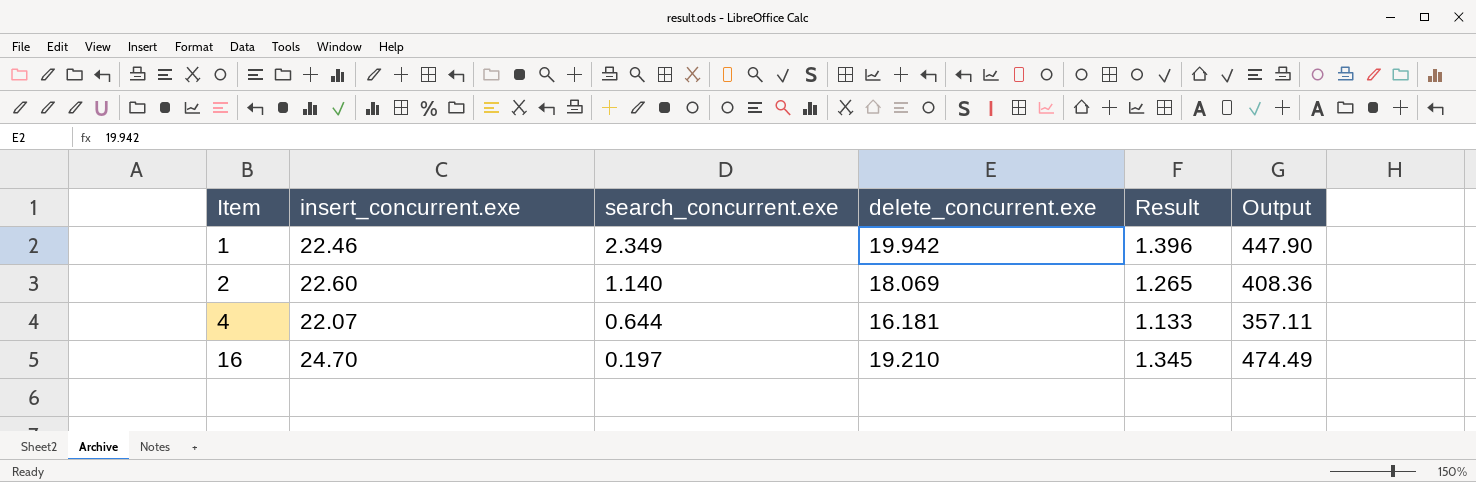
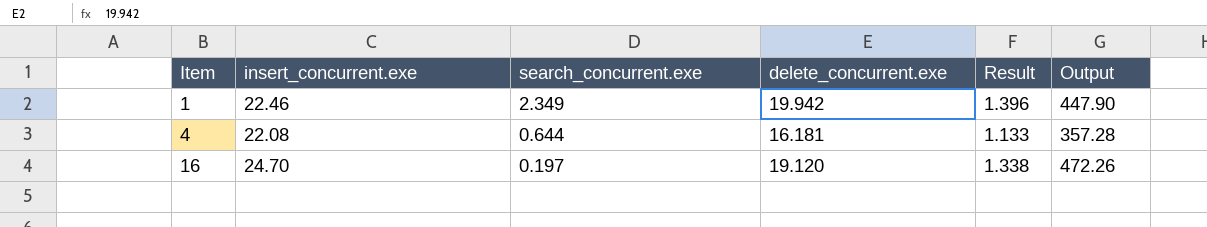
row 2: 22.60 | 1.140 | 18.069 | 1.265 | 408.36 -> none
4 | insert_concurrent.exe: 22.07 -> 22.08
4 | Output: 357.11 -> 357.28
16 | delete_concurrent.exe: 19.210 -> 19.120
16 | Result: 1.345 -> 1.338
16 | Output: 474.49 -> 472.26

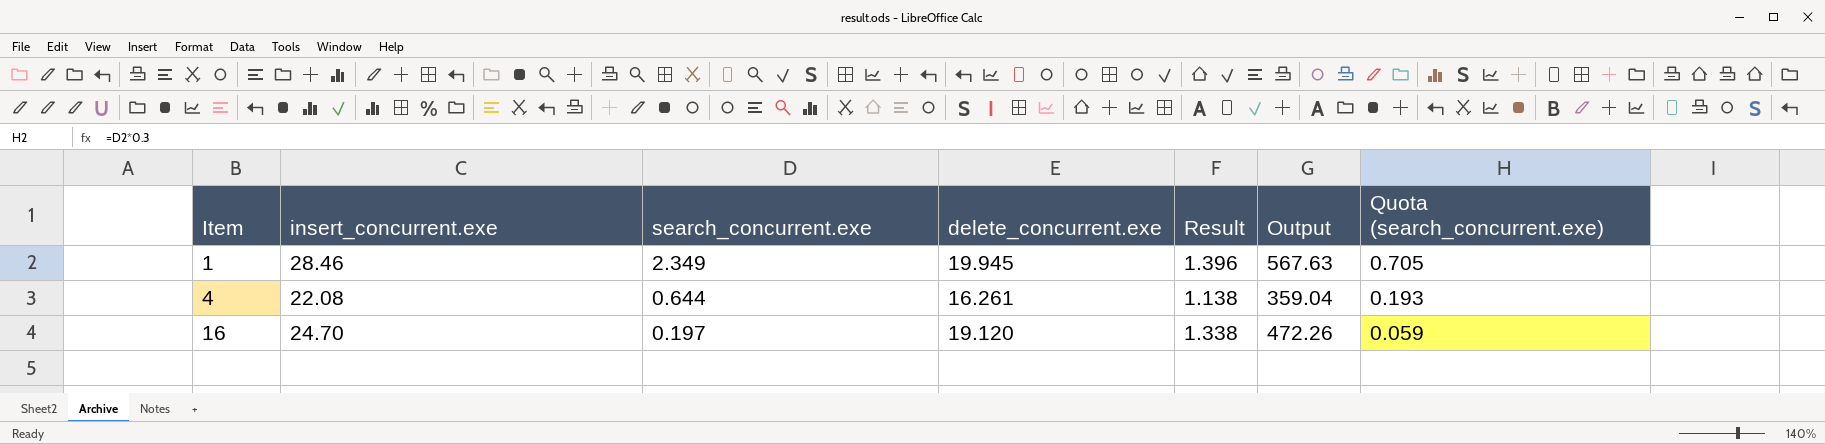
column Quota (search_concurrent.exe) | formula: none -> [search_concurrent.exe] * 0.3
1 | insert_concurrent.exe: 22.46 -> 28.46
1 | delete_concurrent.exe: 19.942 -> 19.945
1 | Output: 447.90 -> 567.63
4 | delete_concurrent.exe: 16.181 -> 16.261
4 | Result: 1.133 -> 1.138
4 | Output: 357.28 -> 359.04

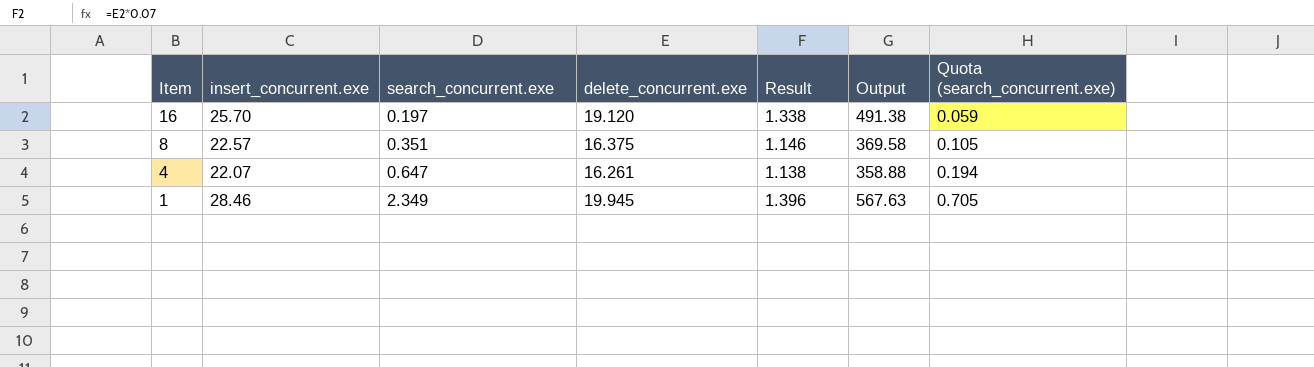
row order: Item ascending -> Item descending
16 | insert_concurrent.exe: 24.70 -> 25.70
16 | Output: 472.26 -> 491.38
row 8: none -> 22.57 | 0.351 | 16.375 | 1.146 | 369.58 | 0.105
4 | insert_concurrent.exe: 22.08 -> 22.07
4 | search_concurrent.exe: 0.644 -> 0.647
4 | Output: 359.04 -> 358.88
4 | Quota (search_concurrent.exe): 0.193 -> 0.194

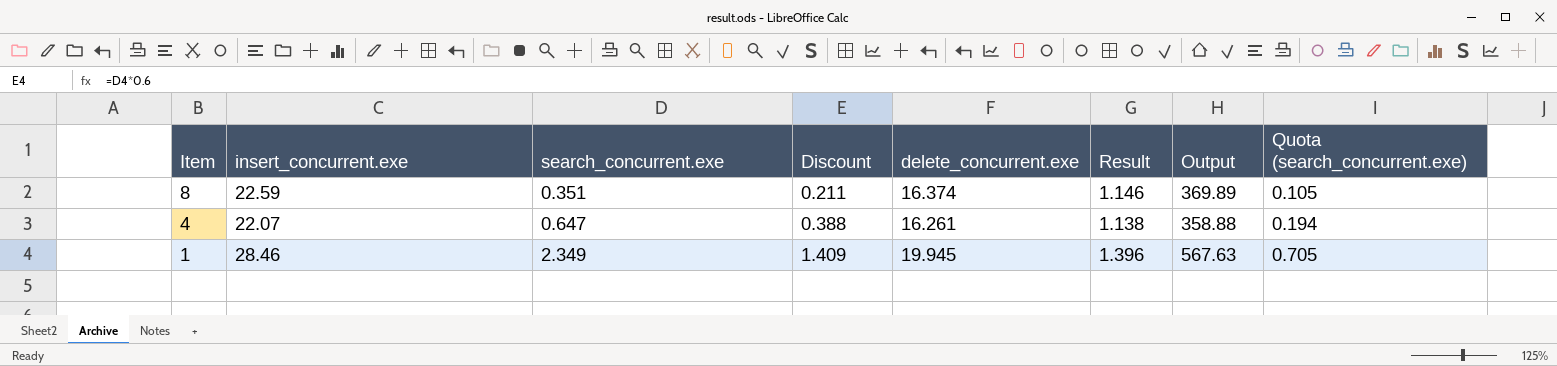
column Discount | formula: none -> [search_concurrent.exe] * 0.6
row 16: 25.70 | 0.197 | 19.120 | 1.338 | 491.38 | 0.059 -> none
8 | insert_concurrent.exe: 22.57 -> 22.59
8 | delete_concurrent.exe: 16.375 -> 16.374
8 | Output: 369.58 -> 369.89

